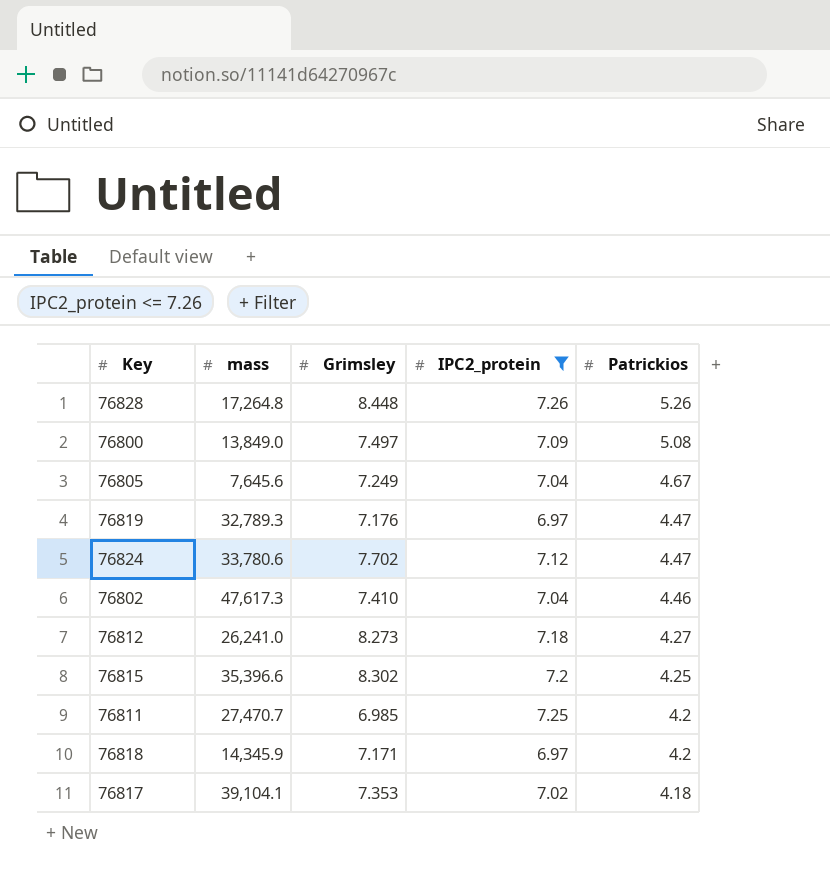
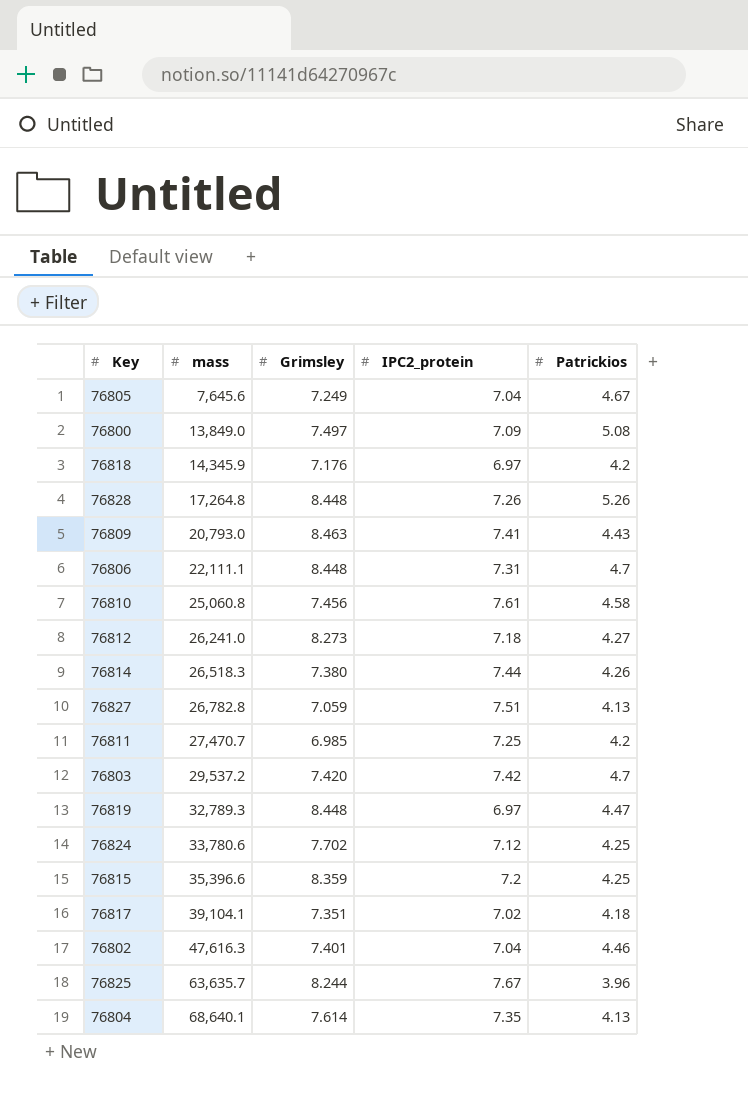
filter: IPC2_protein <= 7.26 -> none
row order: Patrickios descending -> mass ascending
76818 | Grimsley: 7.171 -> 7.176
76819 | Grimsley: 7.176 -> 8.448
76824 | Patrickios: 4.47 -> 4.25
76815 | Grimsley: 8.302 -> 8.359
76817 | Grimsley: 7.353 -> 7.351
76802 | mass: 47,617.3 -> 47,616.3
76802 | Grimsley: 7.410 -> 7.401

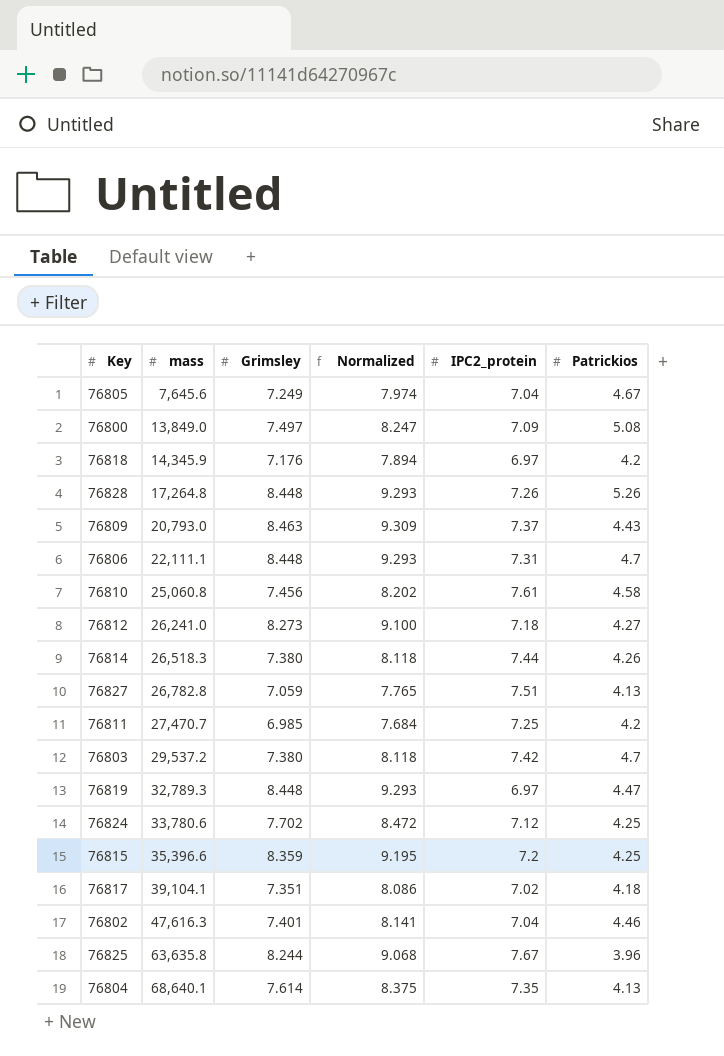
column Normalized | formula: none -> [Grimsley] * 1.1
76809 | IPC2_protein: 7.41 -> 7.37
76803 | Grimsley: 7.420 -> 7.380
76825 | mass: 63,635.7 -> 63,635.8

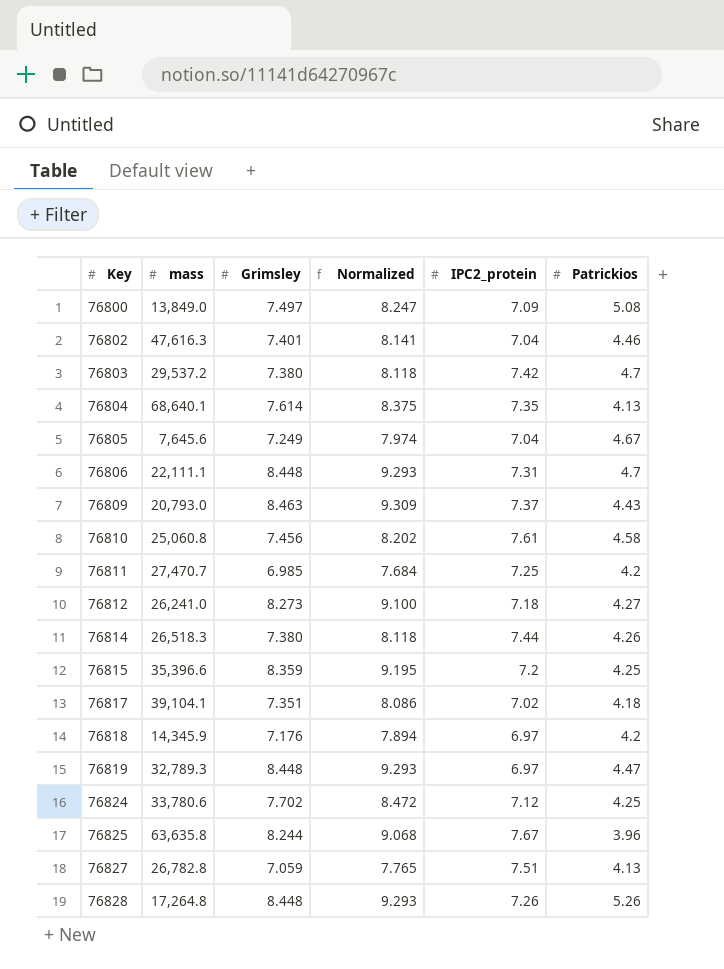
row order: mass ascending -> Key ascending

